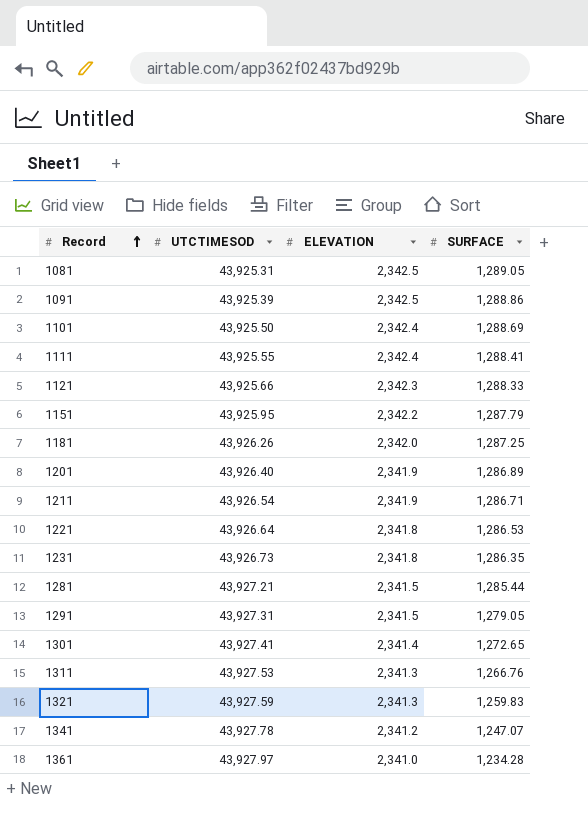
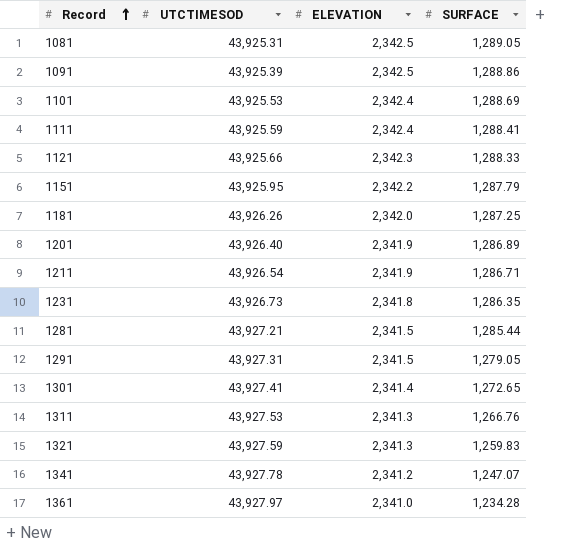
row 1221: 43,926.64 | 2,341.8 | 1,286.53 -> none
1101 | UTCTIMESOD: 43,925.50 -> 43,925.53
1111 | UTCTIMESOD: 43,925.55 -> 43,925.59

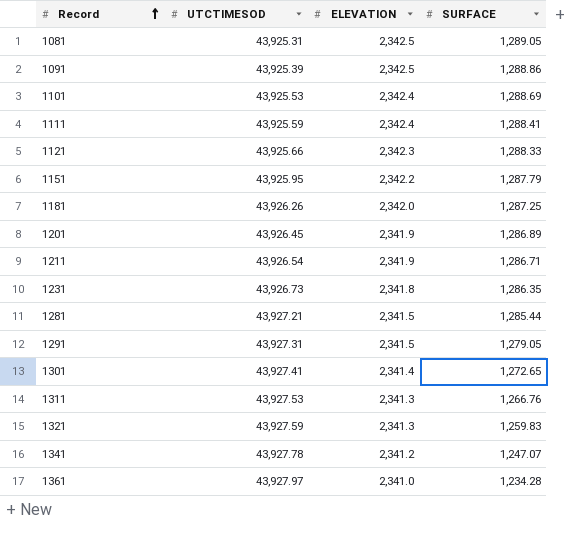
1201 | UTCTIMESOD: 43,926.40 -> 43,926.45

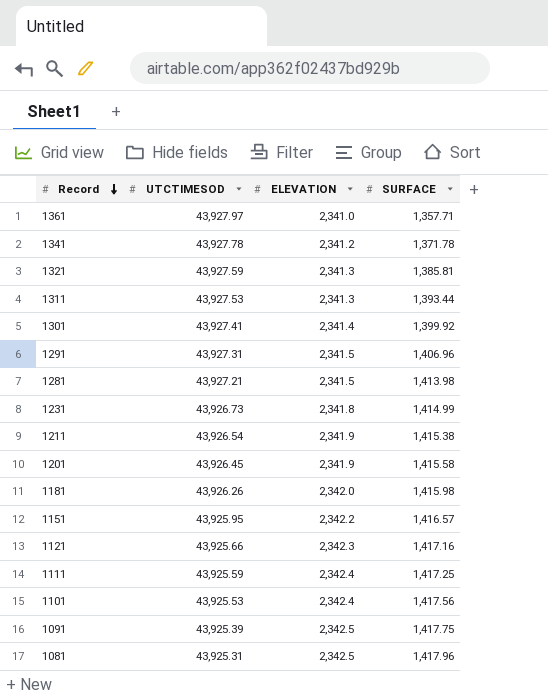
row order: Record ascending -> Record descending
1361 | SURFACE: 1,234.28 -> 1,357.71
1341 | SURFACE: 1,247.07 -> 1,371.78
1321 | SURFACE: 1,259.83 -> 1,385.81
1311 | SURFACE: 1,266.76 -> 1,393.44
1301 | SURFACE: 1,272.65 -> 1,399.92
1291 | SURFACE: 1,279.05 -> 1,406.96
1281 | SURFACE: 1,285.44 -> 1,413.98
1231 | SURFACE: 1,286.35 -> 1,414.99
1211 | SURFACE: 1,286.71 -> 1,415.38
1201 | SURFACE: 1,286.89 -> 1,415.58
1181 | SURFACE: 1,287.25 -> 1,415.98
1151 | SURFACE: 1,287.79 -> 1,416.57
1121 | SURFACE: 1,288.33 -> 1,417.16
1111 | SURFACE: 1,288.41 -> 1,417.25
1101 | SURFACE: 1,288.69 -> 1,417.56
1091 | SURFACE: 1,288.86 -> 1,417.75
1081 | SURFACE: 1,289.05 -> 1,417.96

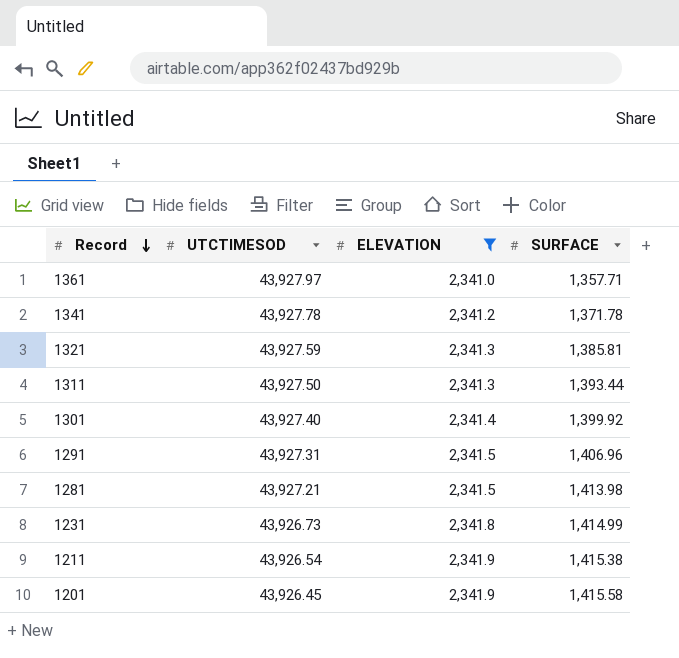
filter: none -> ELEVATION <= 2,341.9
1311 | UTCTIMESOD: 43,927.53 -> 43,927.50
1301 | UTCTIMESOD: 43,927.41 -> 43,927.40

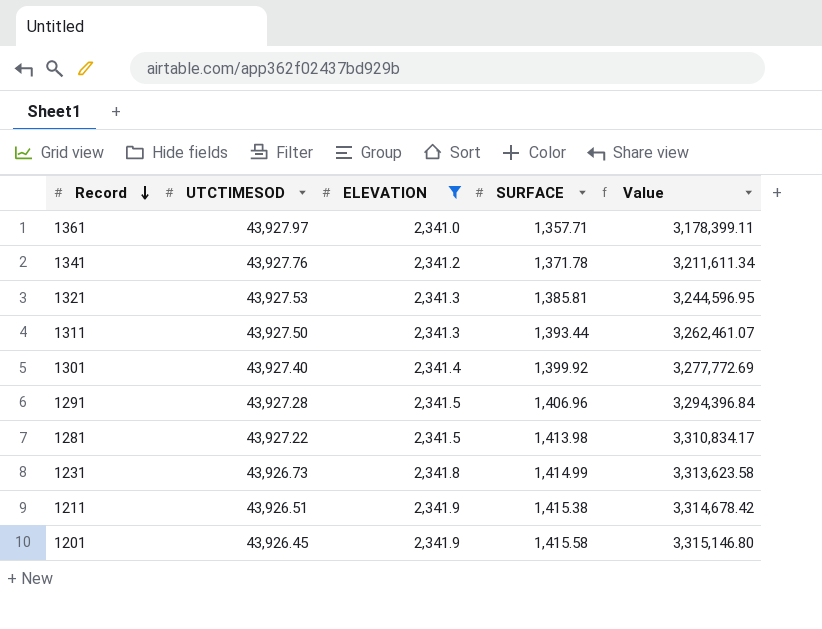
column Value | formula: none -> [ELEVATION] * [SURFACE]
1341 | UTCTIMESOD: 43,927.78 -> 43,927.76
1321 | UTCTIMESOD: 43,927.59 -> 43,927.53
1291 | UTCTIMESOD: 43,927.31 -> 43,927.28
1281 | UTCTIMESOD: 43,927.21 -> 43,927.22
1211 | UTCTIMESOD: 43,926.54 -> 43,926.51

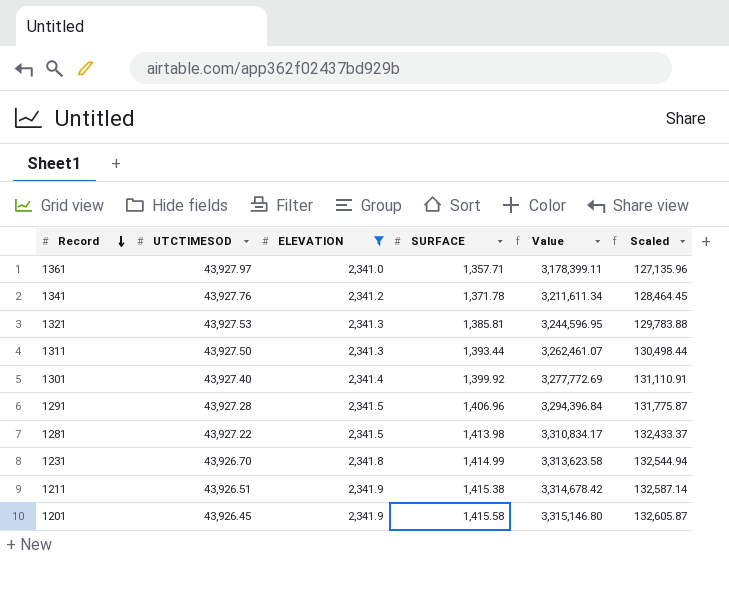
column Scaled | formula: none -> [Value] * 0.04
1231 | UTCTIMESOD: 43,926.73 -> 43,926.70

